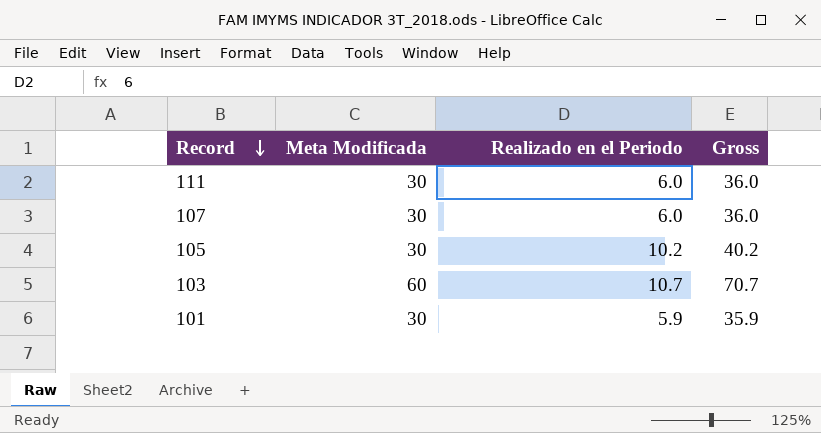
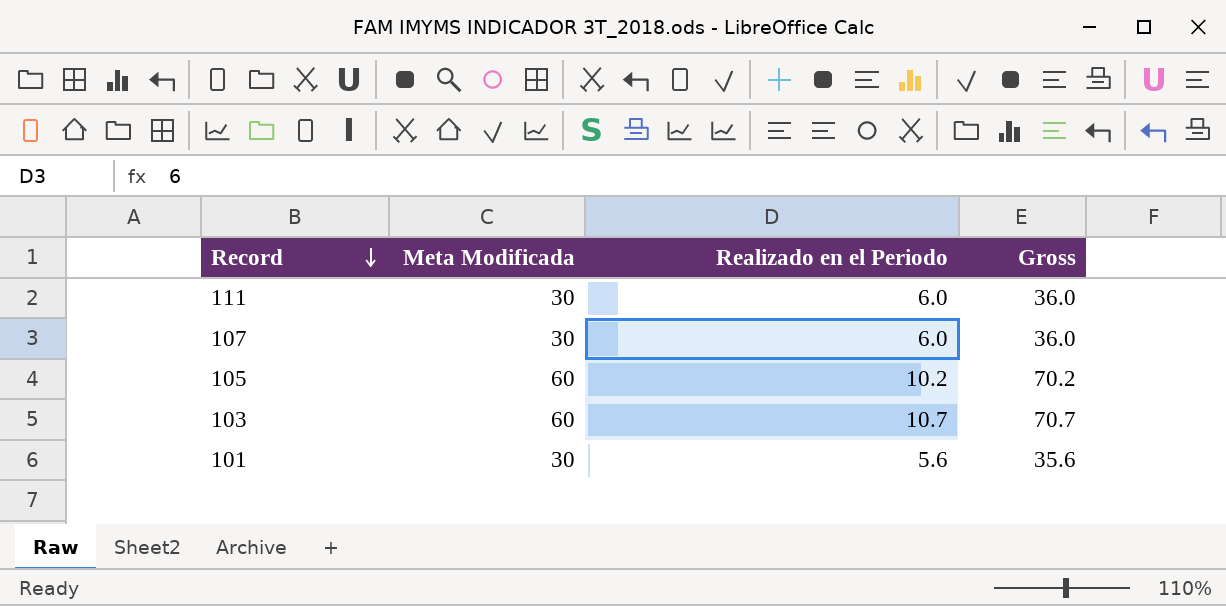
105 | Meta Modificada: 30 -> 60
105 | Gross: 40.2 -> 70.2
101 | Realizado en el Periodo: 5.9 -> 5.6
101 | Gross: 35.9 -> 35.6

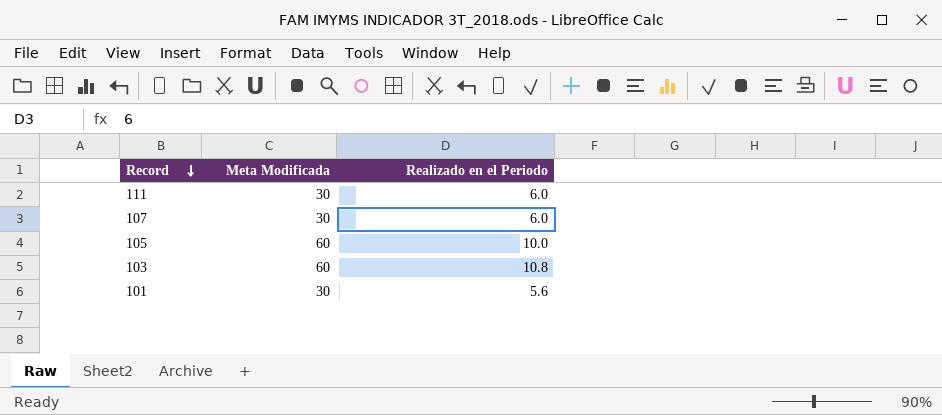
column Gross | formula: [Meta Modificada] + [Realizado en el Periodo] -> none
105 | Realizado en el Periodo: 10.2 -> 10.0
103 | Realizado en el Periodo: 10.7 -> 10.8

